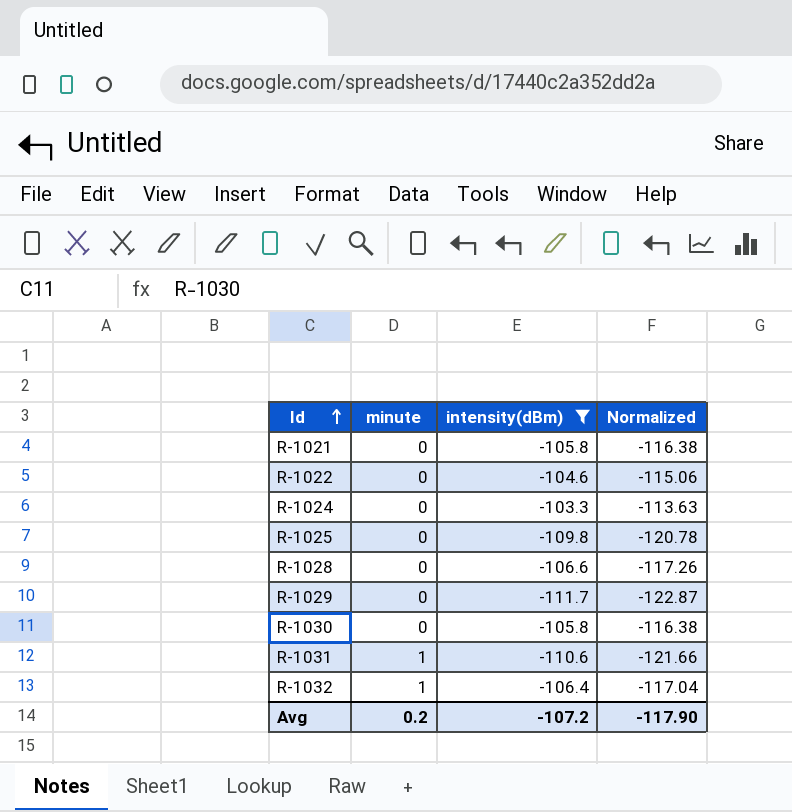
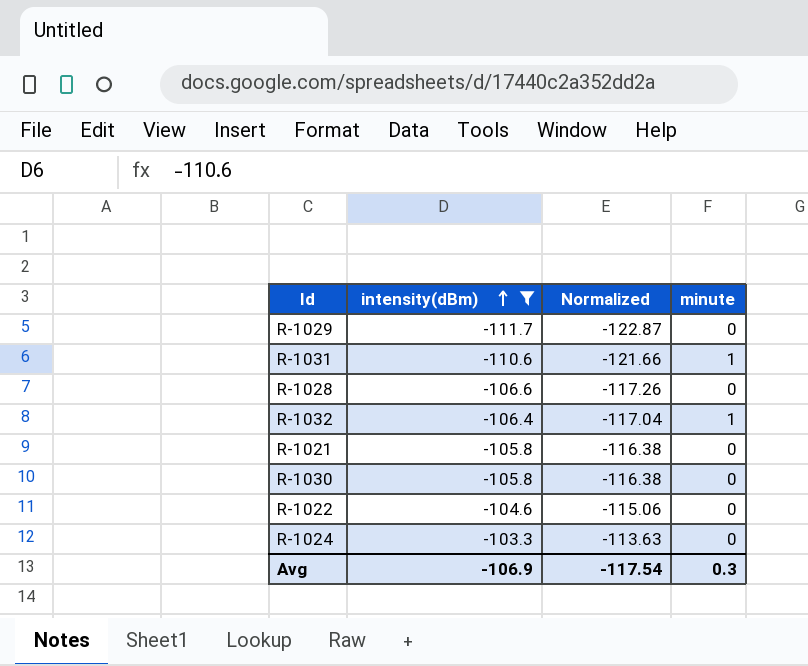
row order: Id ascending -> intensity(dBm) ascending
column minute | position: 2 -> 4
row R-1025: 0 | -109.8 | -120.78 -> none
Avg | intensity(dBm): -107.2 -> -106.9
Avg | Normalized: -117.90 -> -117.54
Avg | minute: 0.2 -> 0.3

